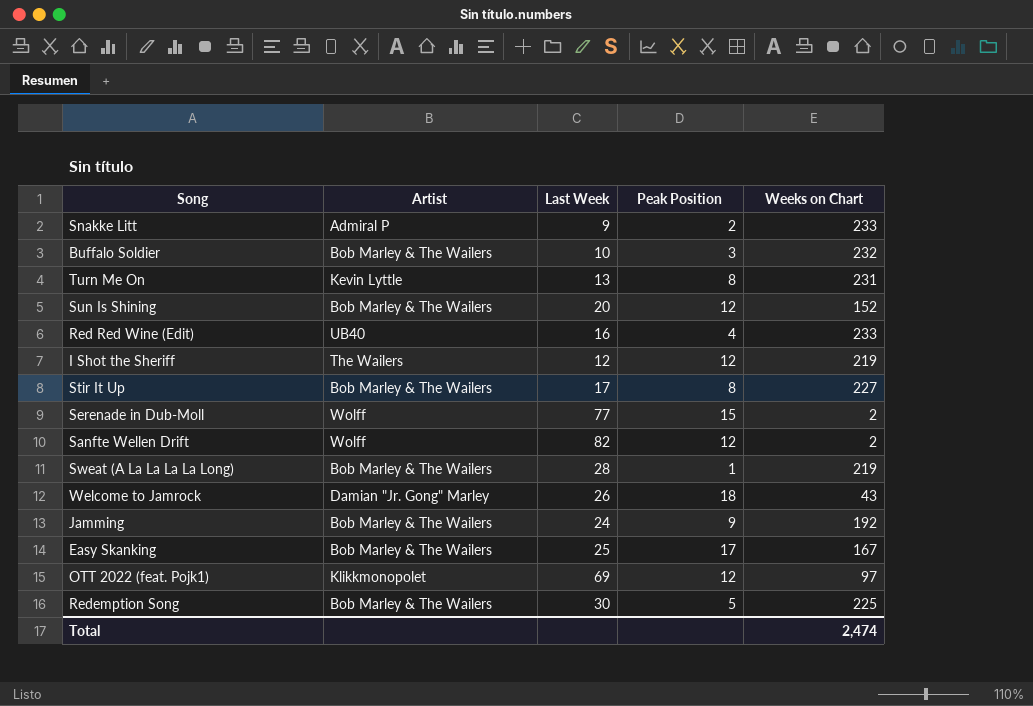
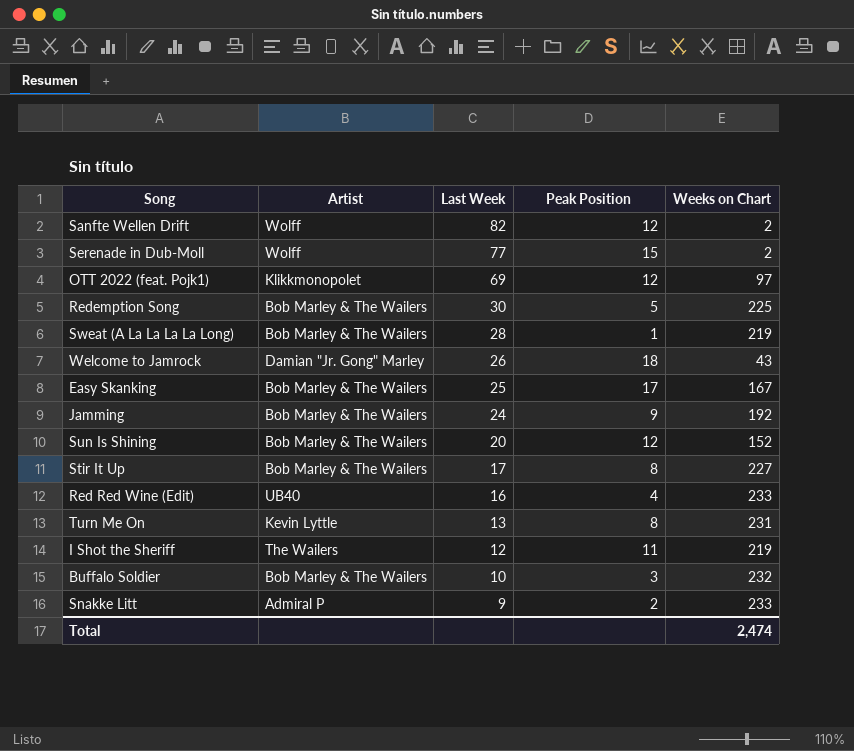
row order: none -> Last Week descending
I Shot the Sheriff | Peak Position: 12 -> 11

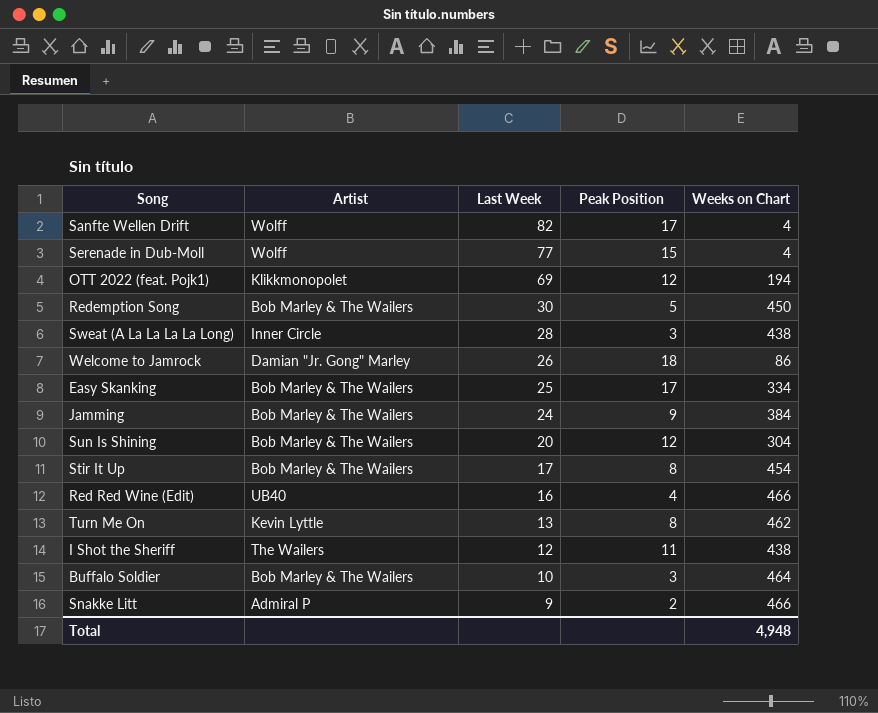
Sanfte Wellen Drift | Peak Position: 12 -> 17
Sanfte Wellen Drift | Weeks on Chart: 2 -> 4
Serenade in Dub-Moll | Weeks on Chart: 2 -> 4
OTT 2022 (feat. Pojk1) | Weeks on Chart: 97 -> 194
Redemption Song | Weeks on Chart: 225 -> 450
Sweat (A La La La La Long) | Artist: Bob Marley & The Wailers -> Inner Circle
Sweat (A La La La La Long) | Peak Position: 1 -> 3
Sweat (A La La La La Long) | Weeks on Chart: 219 -> 438
Welcome to Jamrock | Weeks on Chart: 43 -> 86
Easy Skanking | Weeks on Chart: 167 -> 334
Jamming | Weeks on Chart: 192 -> 384
Sun Is Shining | Weeks on Chart: 152 -> 304
Stir It Up | Weeks on Chart: 227 -> 454
Red Red Wine (Edit) | Weeks on Chart: 233 -> 466
Turn Me On | Weeks on Chart: 231 -> 462
I Shot the Sheriff | Weeks on Chart: 219 -> 438
Buffalo Soldier | Weeks on Chart: 232 -> 464
Snakke Litt | Weeks on Chart: 233 -> 466
Total | Weeks on Chart: 2,474 -> 4,948

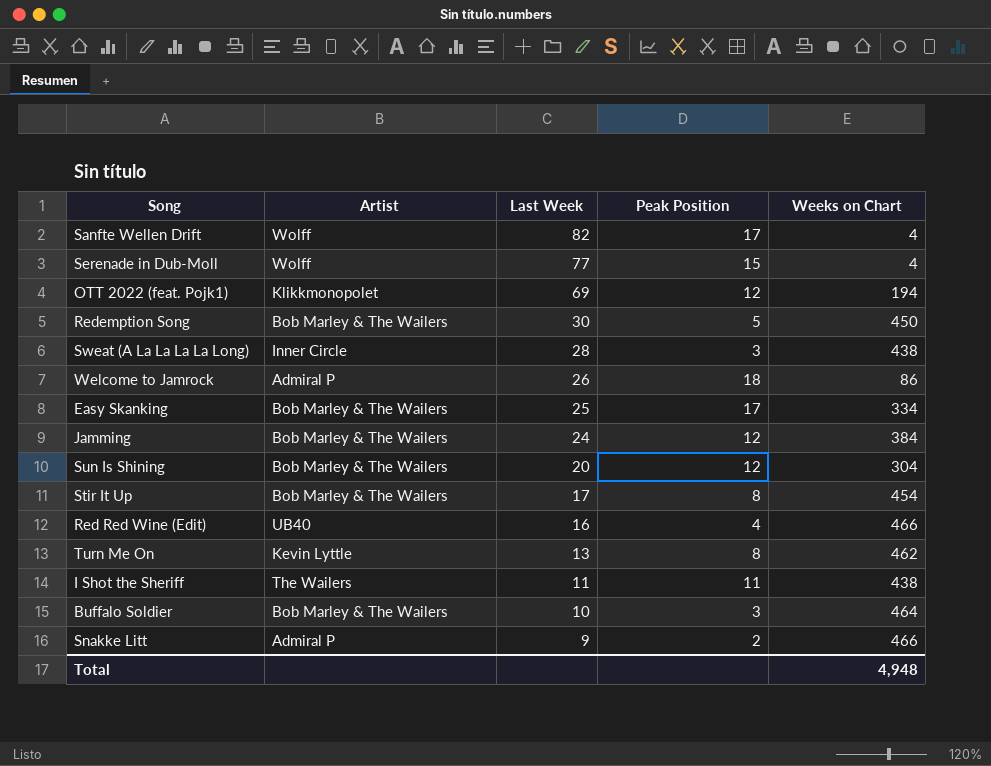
Welcome to Jamrock | Artist: Damian "Jr. Gong" Marley -> Admiral P
Jamming | Peak Position: 9 -> 12
I Shot the Sheriff | Last Week: 12 -> 11

